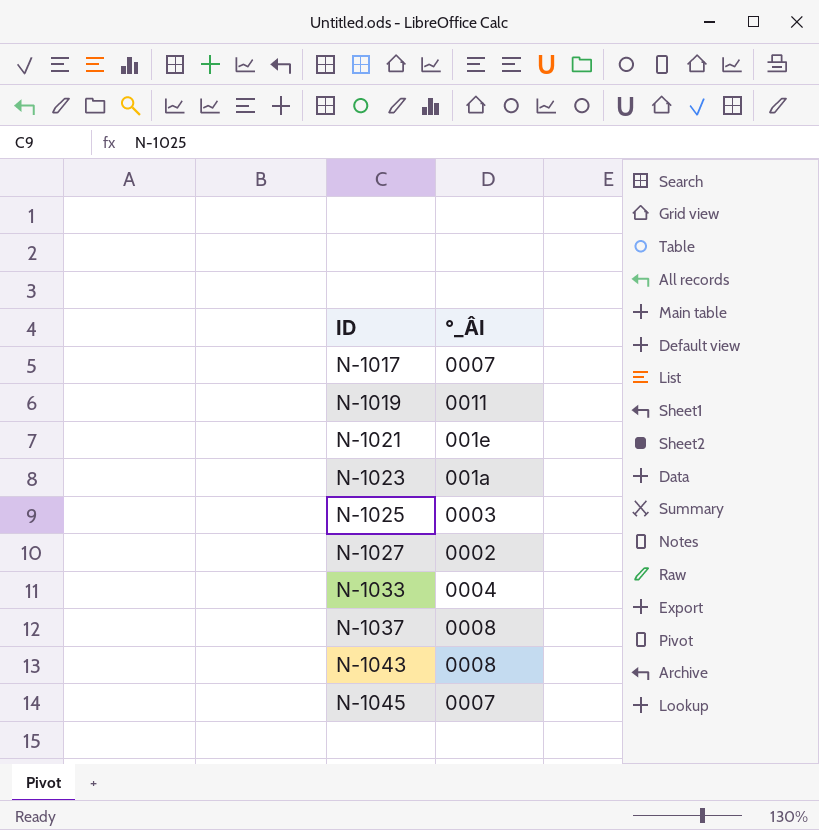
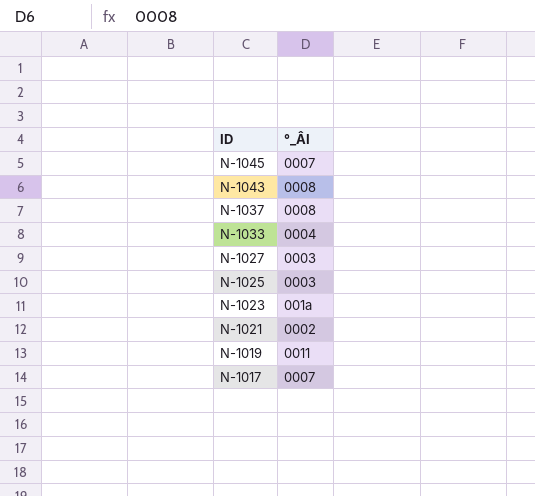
row order: ID ascending -> ID descending
N-1027 | °_ÂI: 0002 -> 0003
N-1021 | °_ÂI: 001e -> 0002

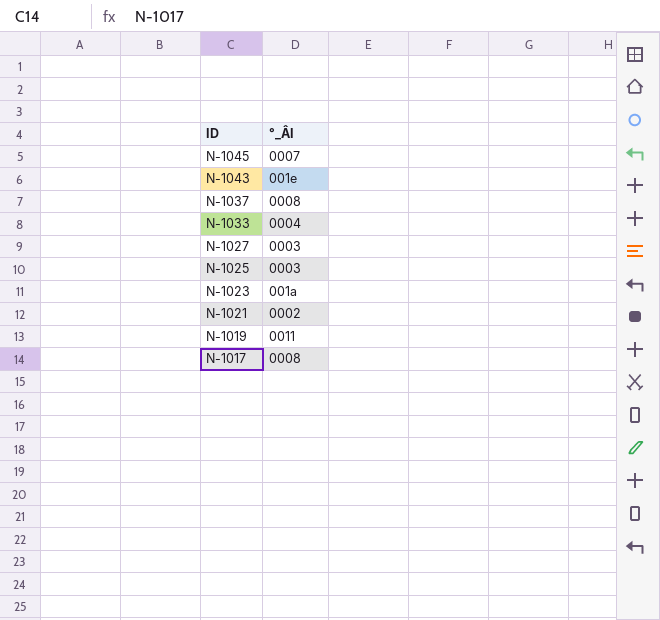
N-1043 | °_ÂI: 0008 -> 001e
N-1017 | °_ÂI: 0007 -> 0008

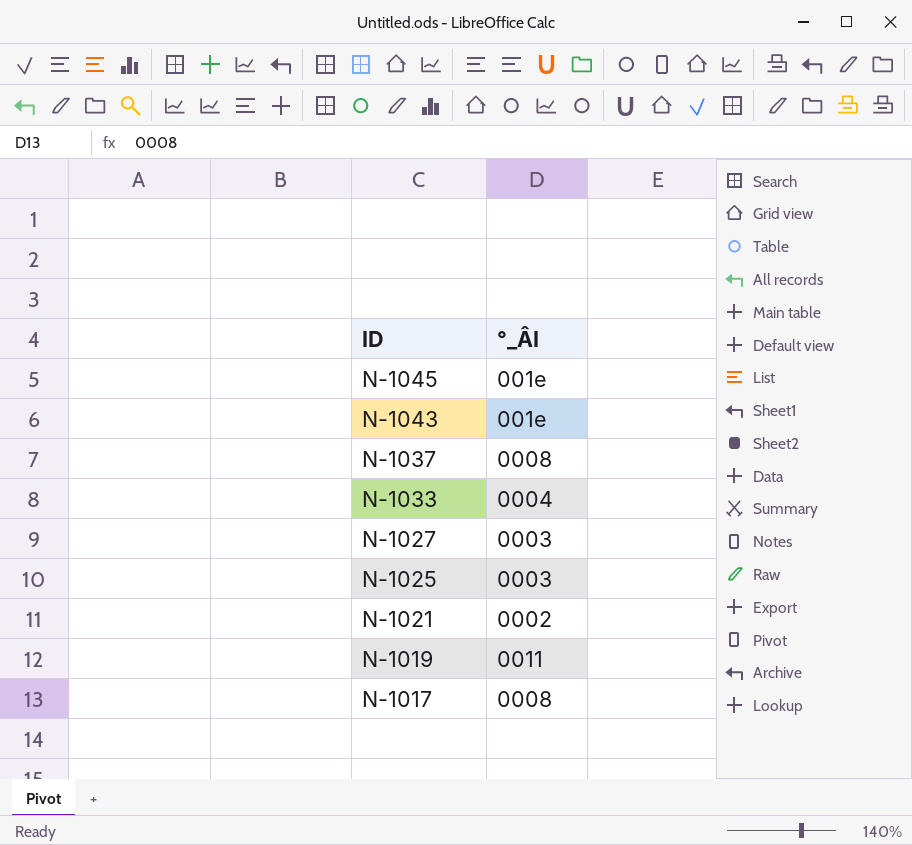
row N-1023: 001a -> none
N-1045 | °_ÂI: 0007 -> 001e

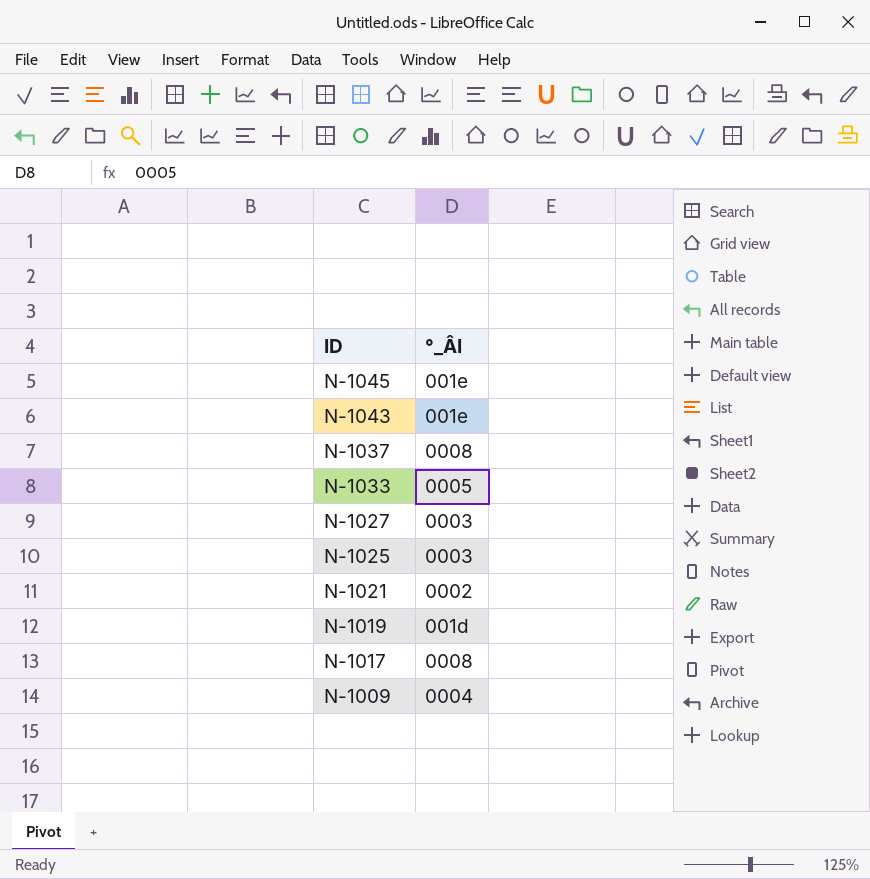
N-1033 | °_ÂI: 0004 -> 0005
N-1019 | °_ÂI: 0011 -> 001d
row N-1009: none -> 0004

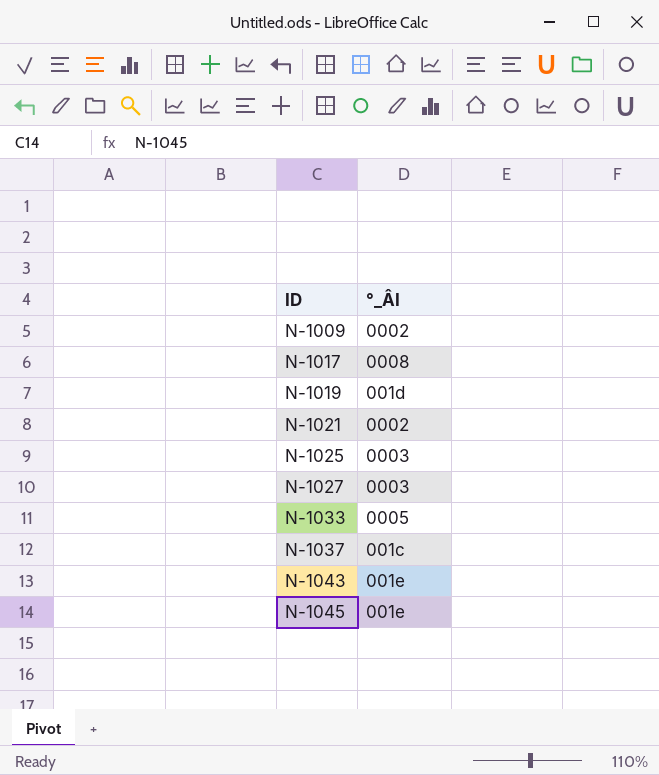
row order: ID descending -> ID ascending
N-1009 | °_ÂI: 0004 -> 0002
N-1037 | °_ÂI: 0008 -> 001c

